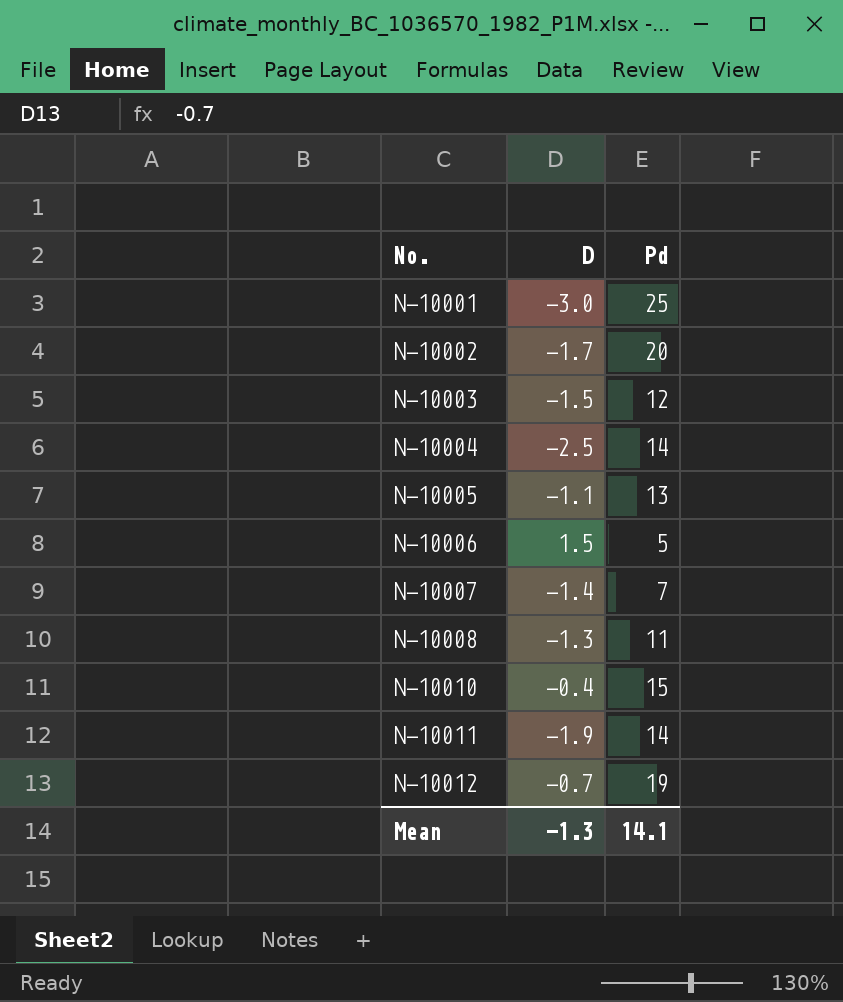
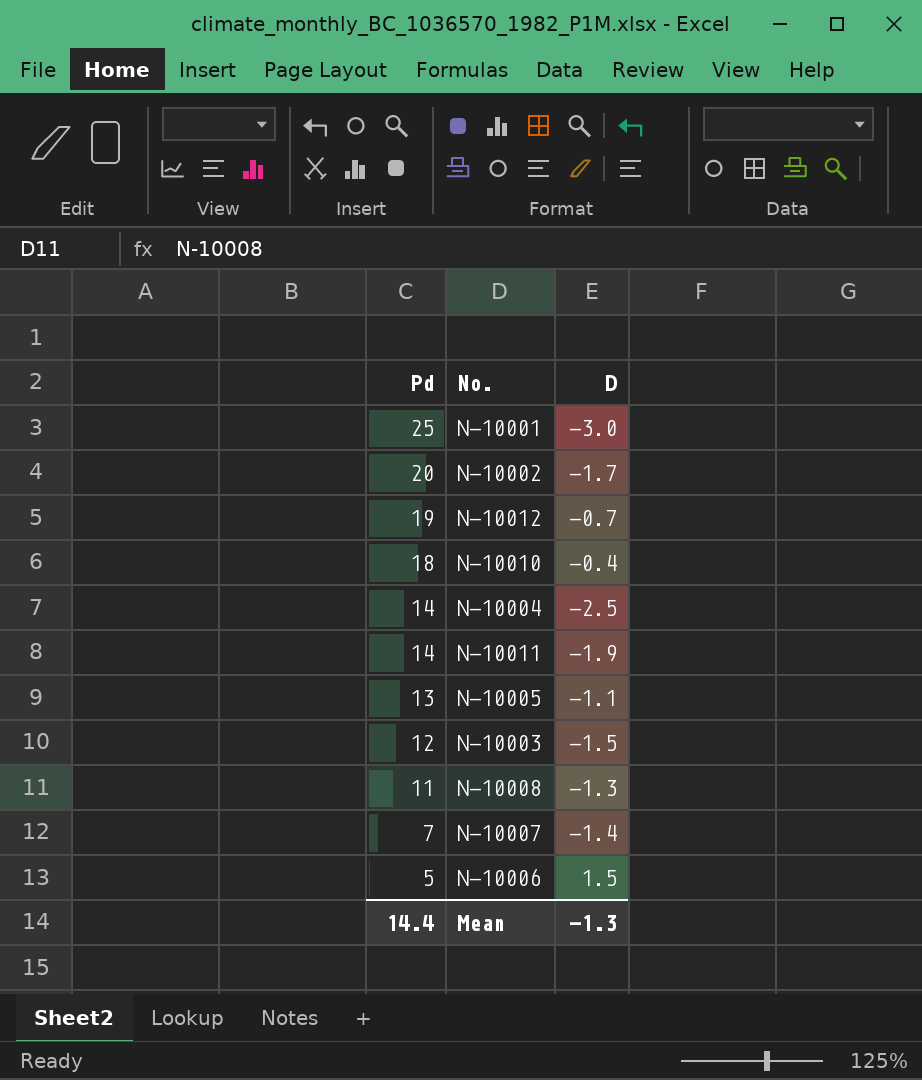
row order: No. ascending -> Pd descending
column Pd | position: 3 -> 1
N-10010 | Pd: 15 -> 18
Mean | Pd: 14.1 -> 14.4

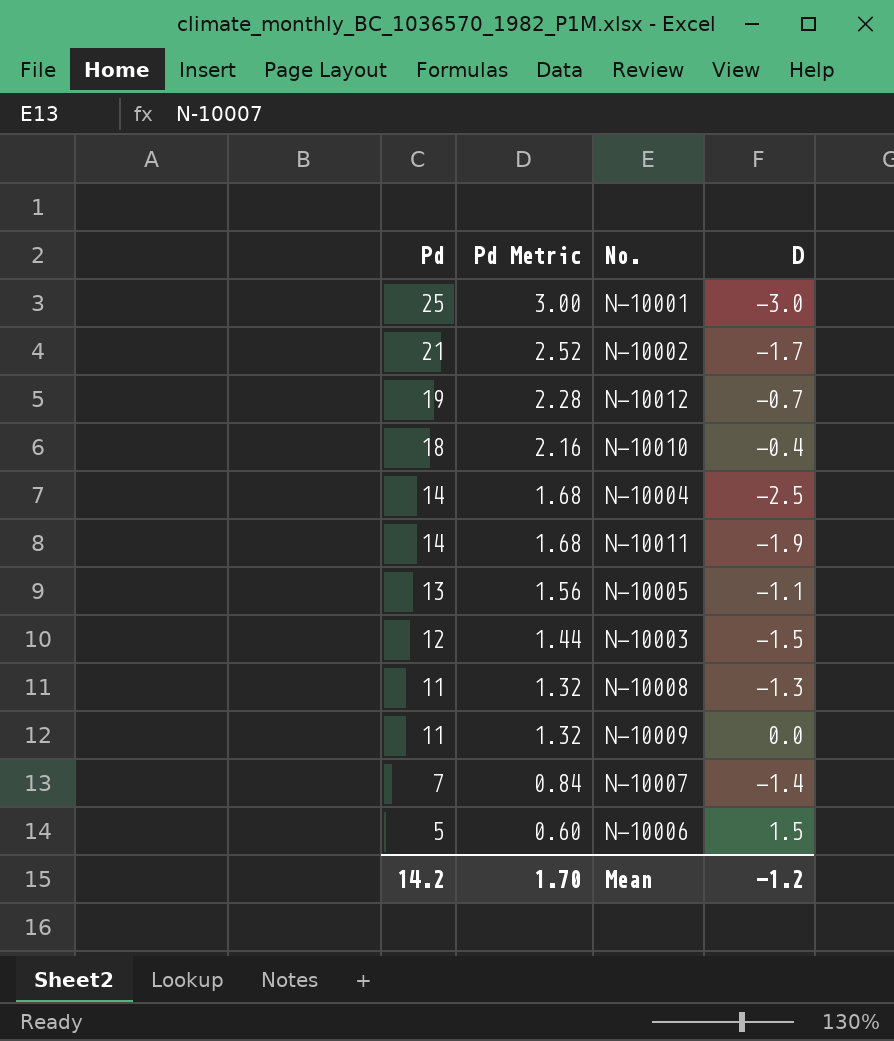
column Pd Metric | formula: none -> [Pd] * 0.12
N-10002 | Pd: 20 -> 21
row N-10009: none -> 11 | 1.32 | 0.0
Mean | Pd: 14.4 -> 14.2
Mean | D: -1.3 -> -1.2

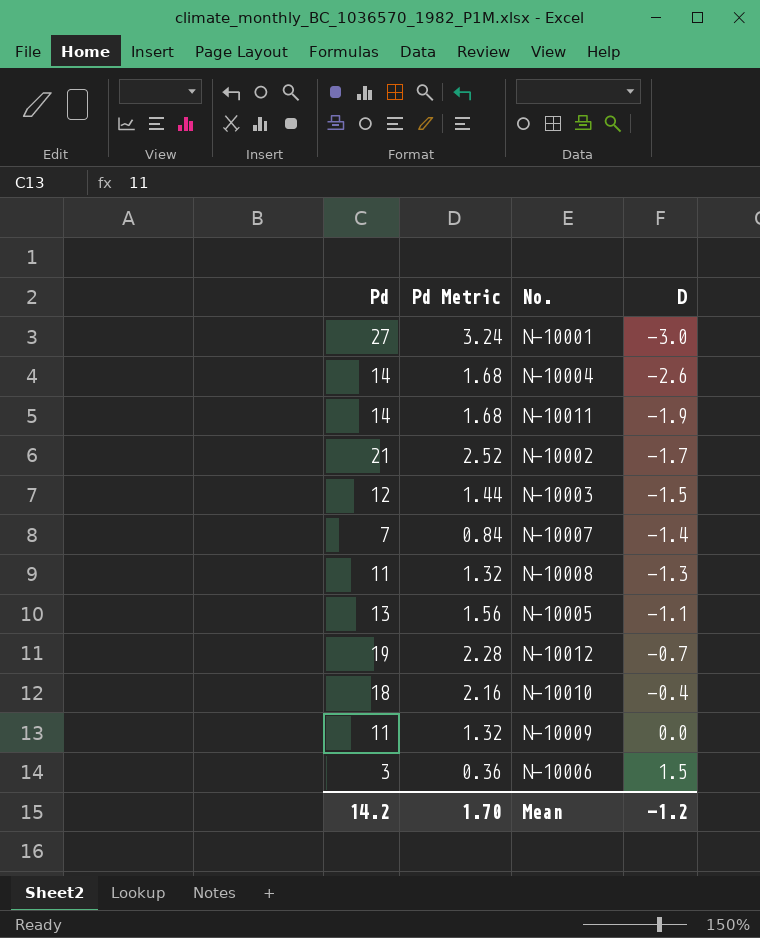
row order: Pd descending -> D ascending
N-10001 | Pd: 25 -> 27
N-10001 | Pd Metric: 3.00 -> 3.24
N-10004 | D: -2.5 -> -2.6
N-10006 | Pd: 5 -> 3
N-10006 | Pd Metric: 0.60 -> 0.36

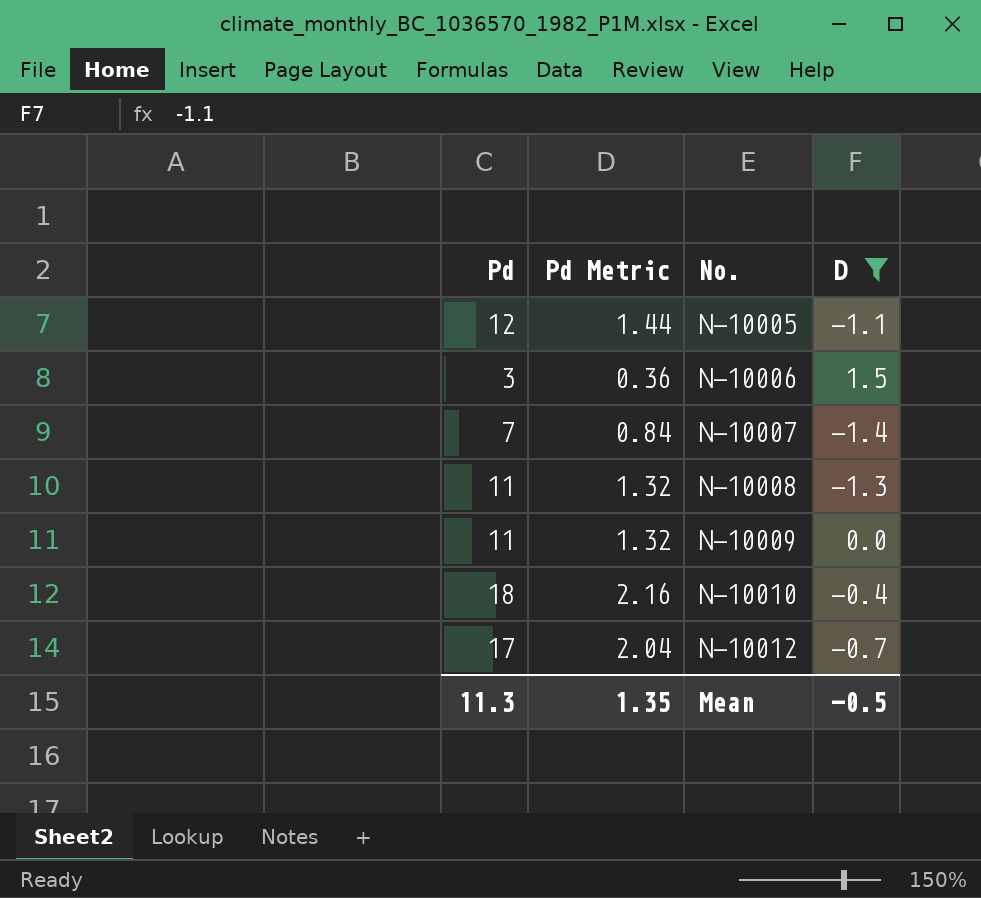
filter: none -> D >= -1.4
row order: D ascending -> No. ascending
N-10005 | Pd: 13 -> 12
N-10005 | Pd Metric: 1.56 -> 1.44
N-10012 | Pd: 19 -> 17
N-10012 | Pd Metric: 2.28 -> 2.04
Mean | Pd: 14.2 -> 11.3
Mean | Pd Metric: 1.70 -> 1.35
Mean | D: -1.2 -> -0.5

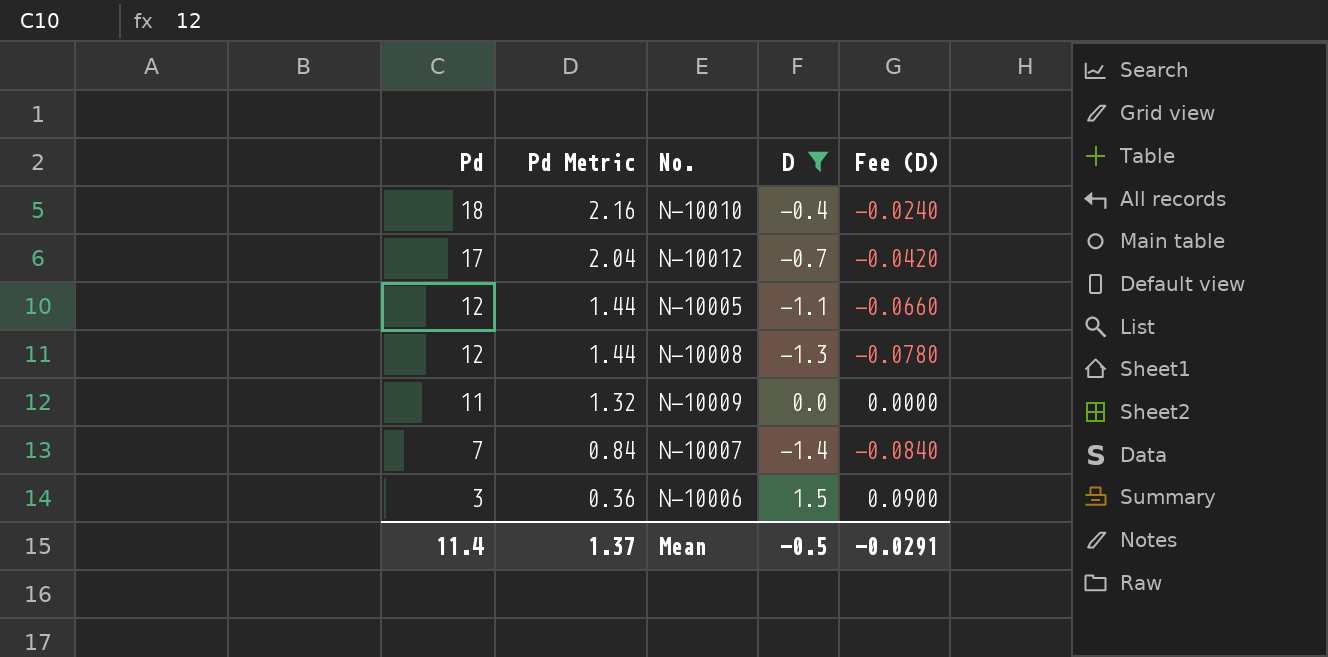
row order: No. ascending -> Pd descending
column Fee (D) | formula: none -> [D] * 0.06
N-10008 | Pd: 11 -> 12
N-10008 | Pd Metric: 1.32 -> 1.44
Mean | Pd: 11.3 -> 11.4
Mean | Pd Metric: 1.35 -> 1.37

